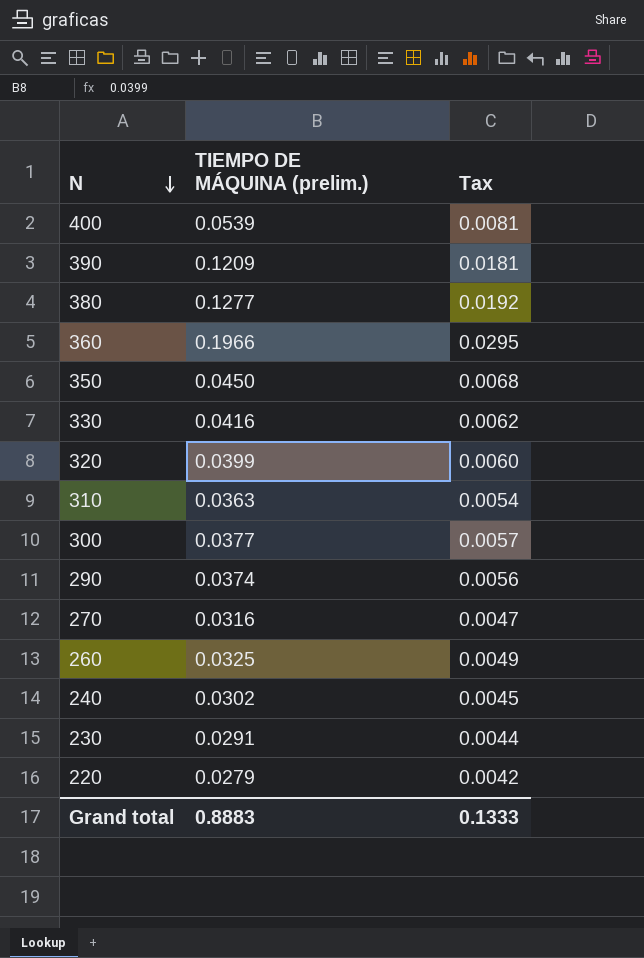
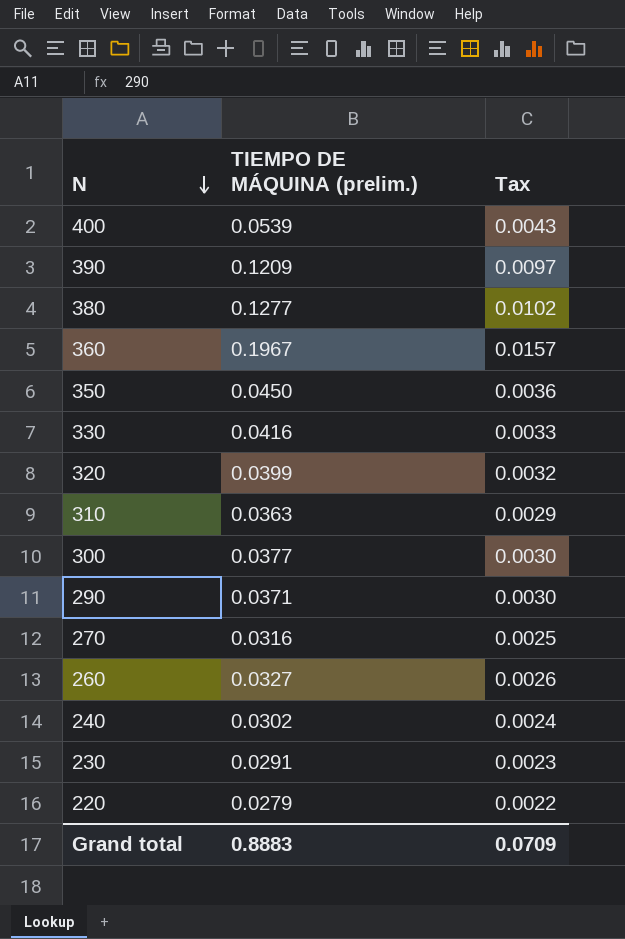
column Tax | formula: [TIEMPO DE MÁQUINA (prelim.)] * 0.15 -> [TIEMPO DE MÁQUINA (prelim.)] * 0.08
360 | TIEMPO DE MÁQUINA (prelim.): 0.1966 -> 0.1967
290 | TIEMPO DE MÁQUINA (prelim.): 0.0374 -> 0.0371
260 | TIEMPO DE MÁQUINA (prelim.): 0.0325 -> 0.0327
Grand total | Tax: 0.1333 -> 0.0709

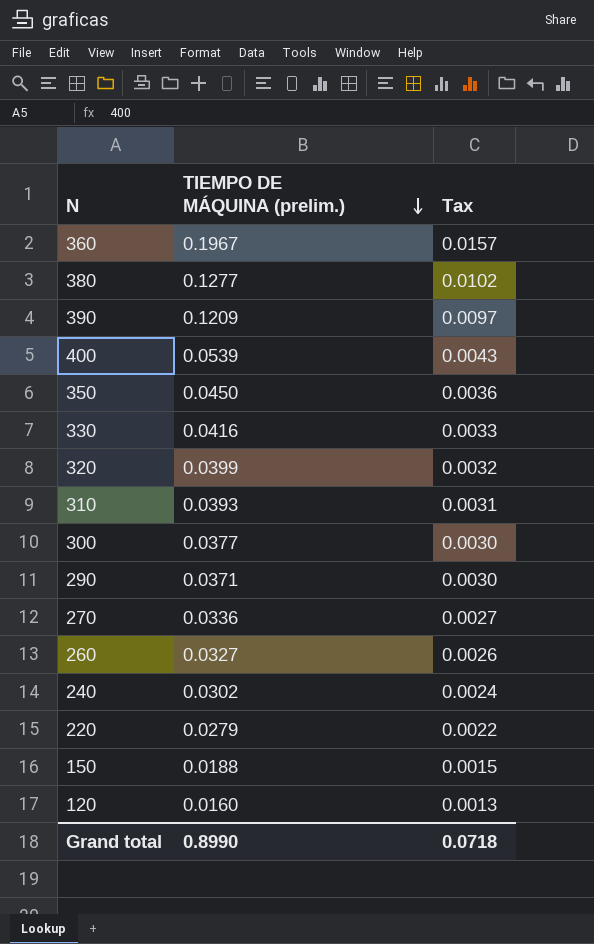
row order: N descending -> TIEMPO DE MÁQUINA (prelim.) descending
row 230: 0.0291 | 0.0023 -> none
310 | TIEMPO DE MÁQUINA (prelim.): 0.0363 -> 0.0393
310 | Tax: 0.0029 -> 0.0031
270 | TIEMPO DE MÁQUINA (prelim.): 0.0316 -> 0.0336
270 | Tax: 0.0025 -> 0.0027
row 150: none -> 0.0188 | 0.0015
row 120: none -> 0.0160 | 0.0013
Grand total | TIEMPO DE MÁQUINA (prelim.): 0.8883 -> 0.8990
Grand total | Tax: 0.0709 -> 0.0718

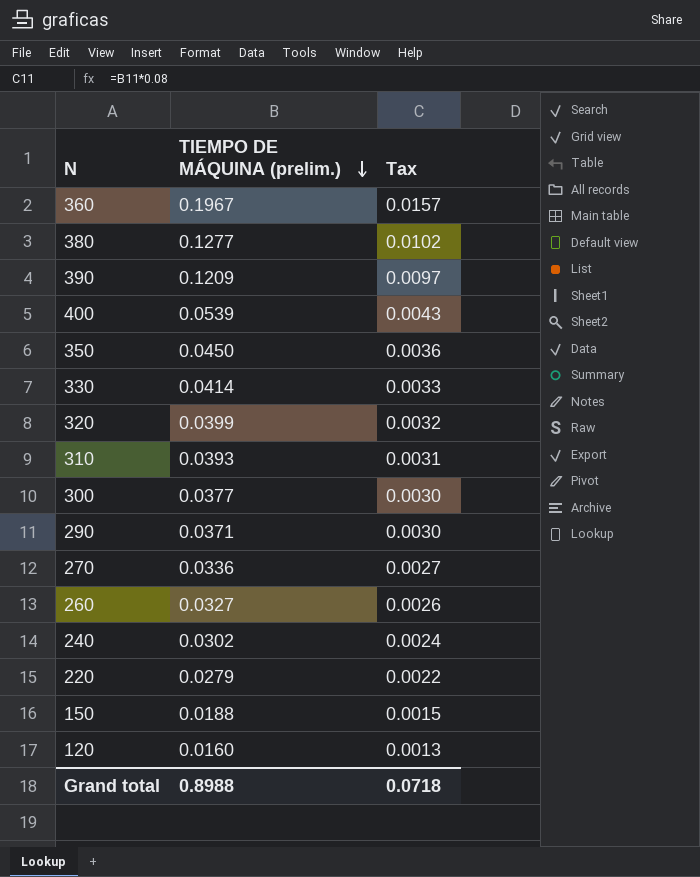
330 | TIEMPO DE MÁQUINA (prelim.): 0.0416 -> 0.0414
Grand total | TIEMPO DE MÁQUINA (prelim.): 0.8990 -> 0.8988

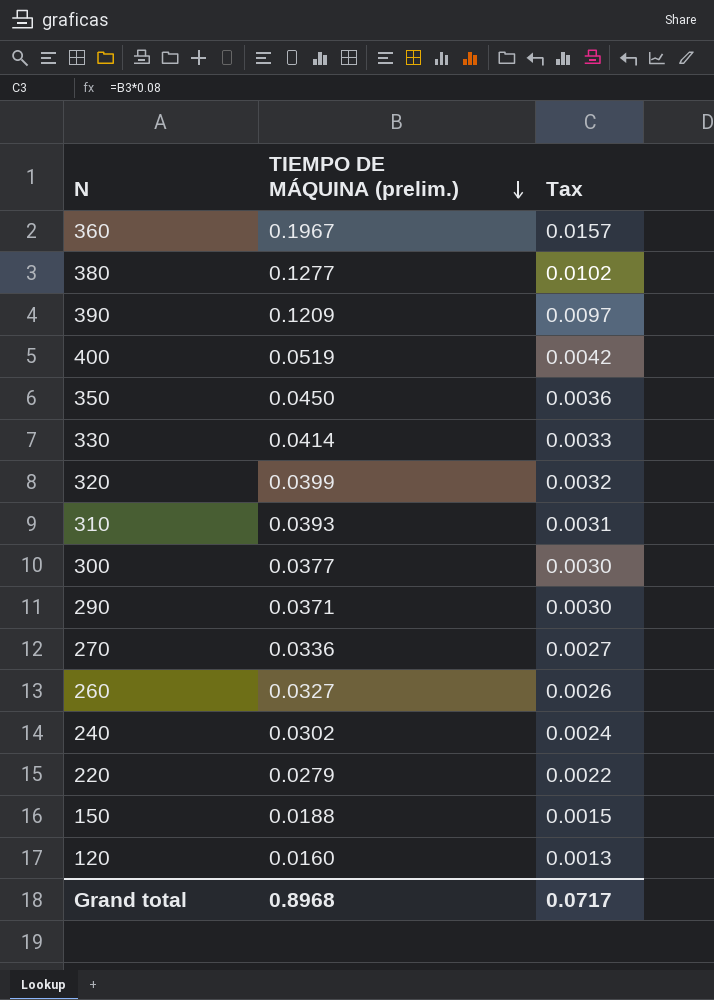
400 | TIEMPO DE MÁQUINA (prelim.): 0.0539 -> 0.0519
400 | Tax: 0.0043 -> 0.0042
Grand total | TIEMPO DE MÁQUINA (prelim.): 0.8988 -> 0.8968
Grand total | Tax: 0.0718 -> 0.0717

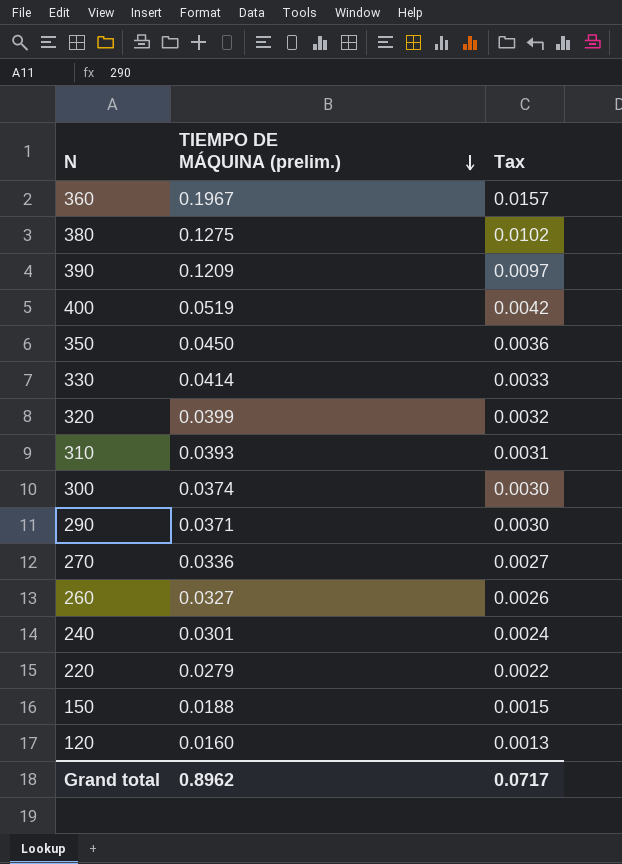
380 | TIEMPO DE MÁQUINA (prelim.): 0.1277 -> 0.1275
300 | TIEMPO DE MÁQUINA (prelim.): 0.0377 -> 0.0374
240 | TIEMPO DE MÁQUINA (prelim.): 0.0302 -> 0.0301
Grand total | TIEMPO DE MÁQUINA (prelim.): 0.8968 -> 0.8962

